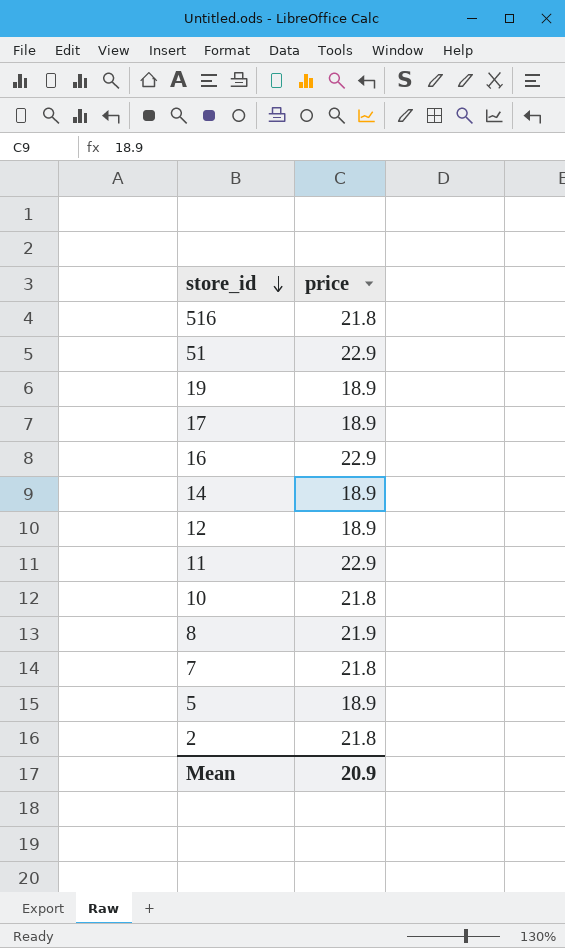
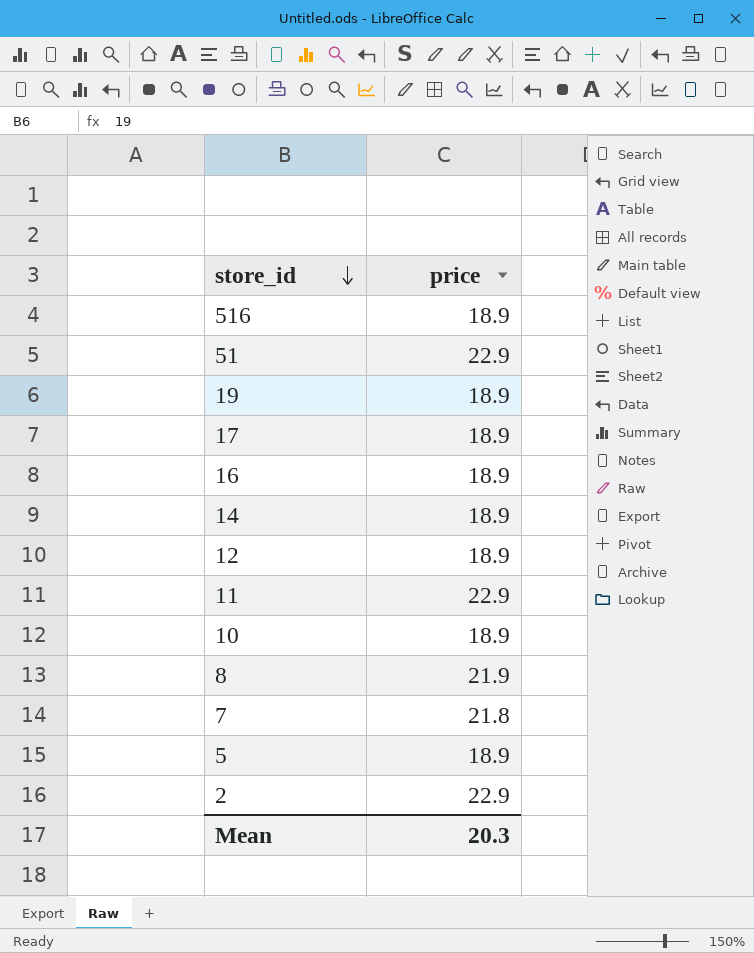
516 | price: 21.8 -> 18.9
16 | price: 22.9 -> 18.9
10 | price: 21.8 -> 18.9
2 | price: 21.8 -> 22.9
Mean | price: 20.9 -> 20.3

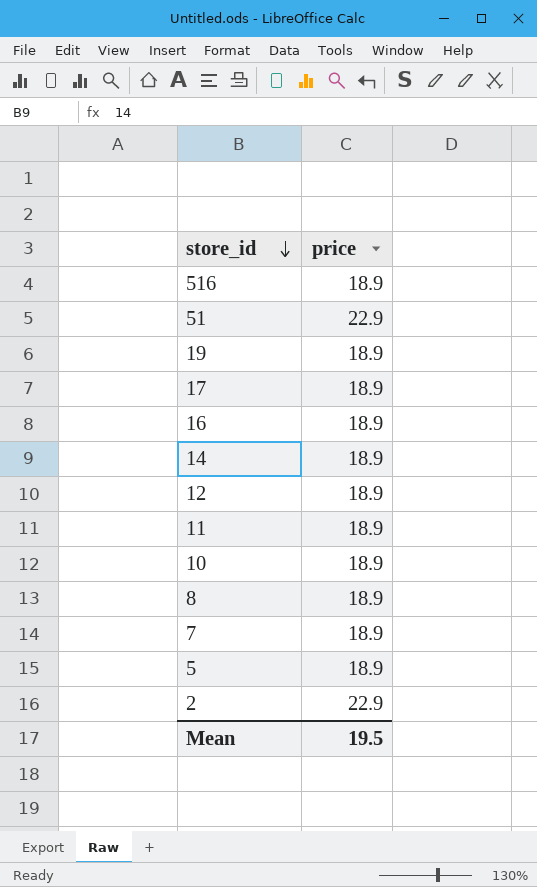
11 | price: 22.9 -> 18.9
8 | price: 21.9 -> 18.9
7 | price: 21.8 -> 18.9
Mean | price: 20.3 -> 19.5

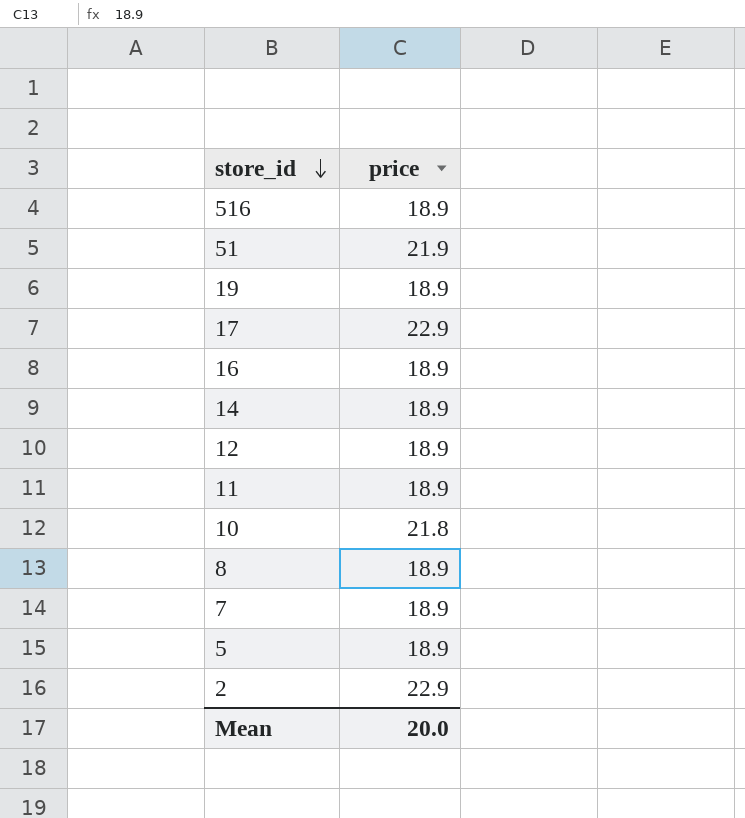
51 | price: 22.9 -> 21.9
17 | price: 18.9 -> 22.9
10 | price: 18.9 -> 21.8
Mean | price: 19.5 -> 20.0

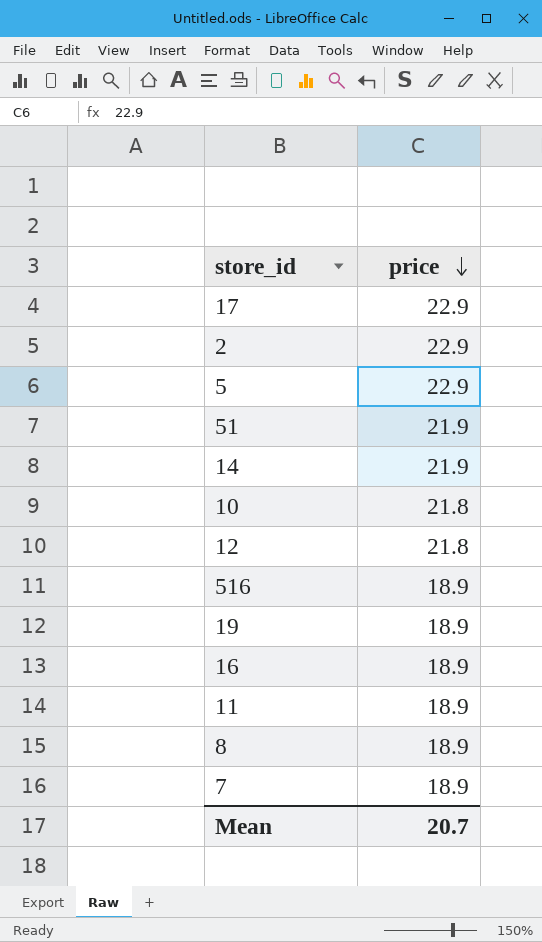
row order: store_id descending -> price descending
5 | price: 18.9 -> 22.9
14 | price: 18.9 -> 21.9
12 | price: 18.9 -> 21.8
Mean | price: 20.0 -> 20.7

